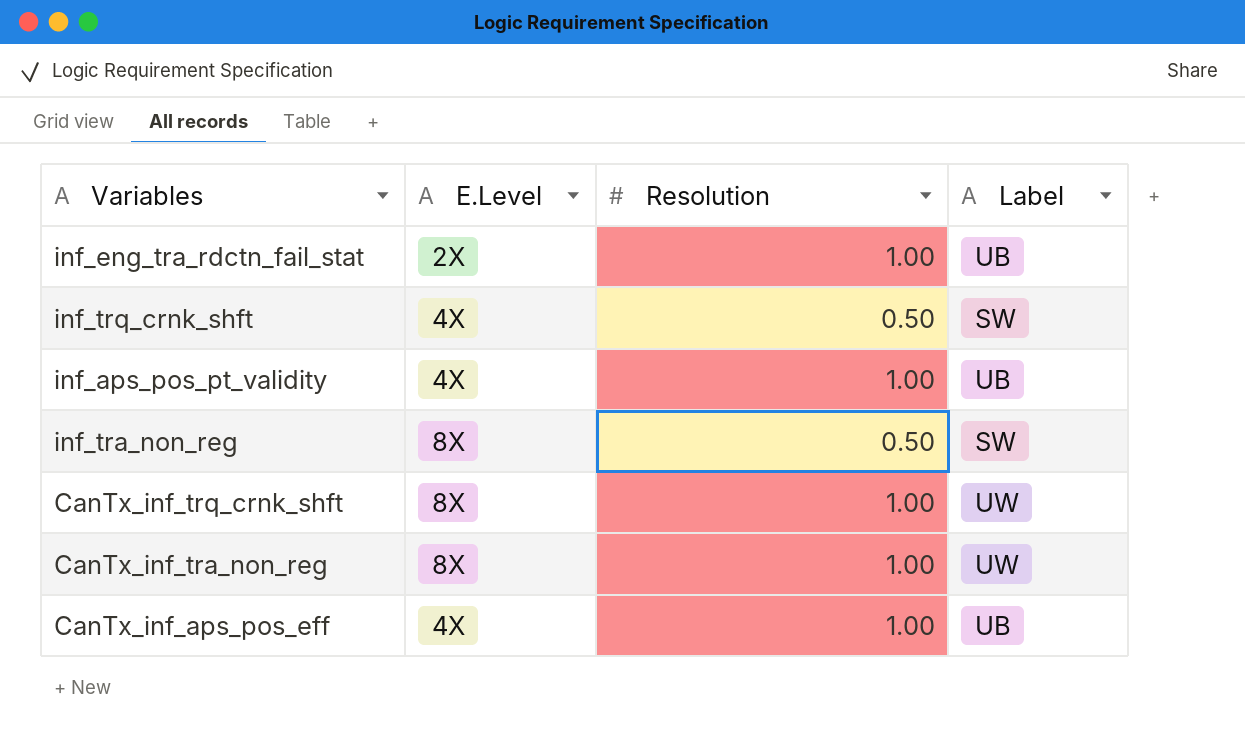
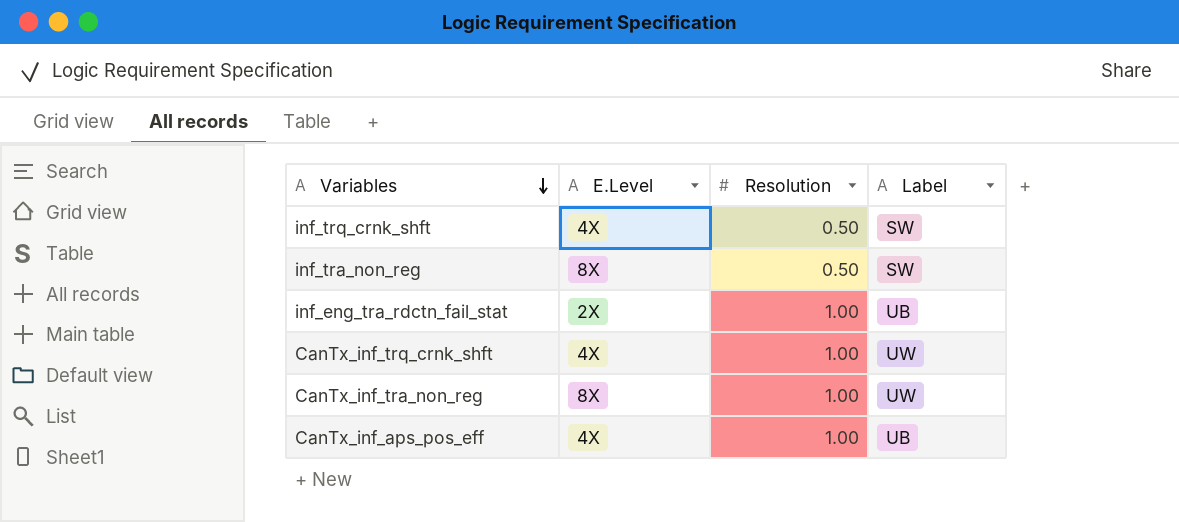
row order: none -> Variables descending
row inf_aps_pos_pt_validity: 4X | 1.00 | UB -> none
CanTx_inf_trq_crnk_shft | E.Level: 8X -> 4X

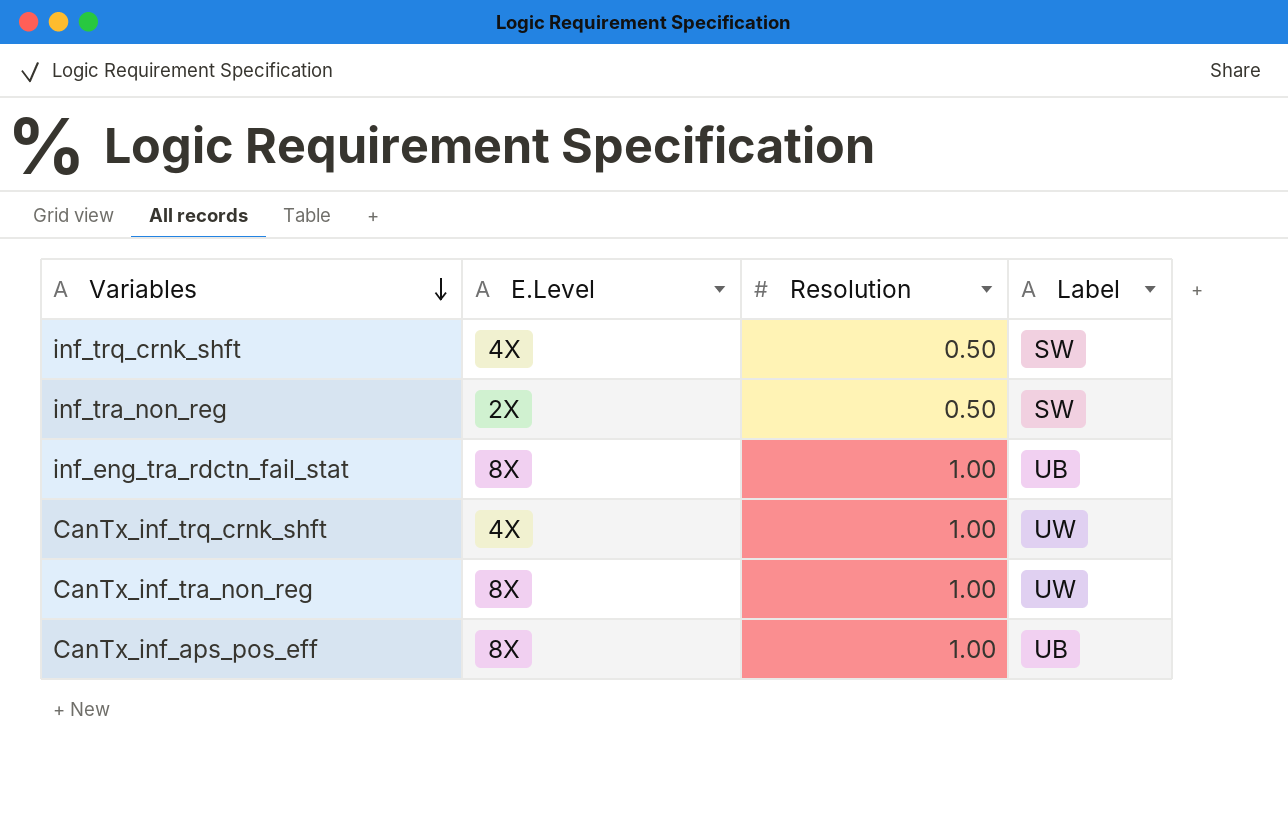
inf_tra_non_reg | E.Level: 8X -> 2X
inf_eng_tra_rdctn_fail_stat | E.Level: 2X -> 8X
CanTx_inf_aps_pos_eff | E.Level: 4X -> 8X

